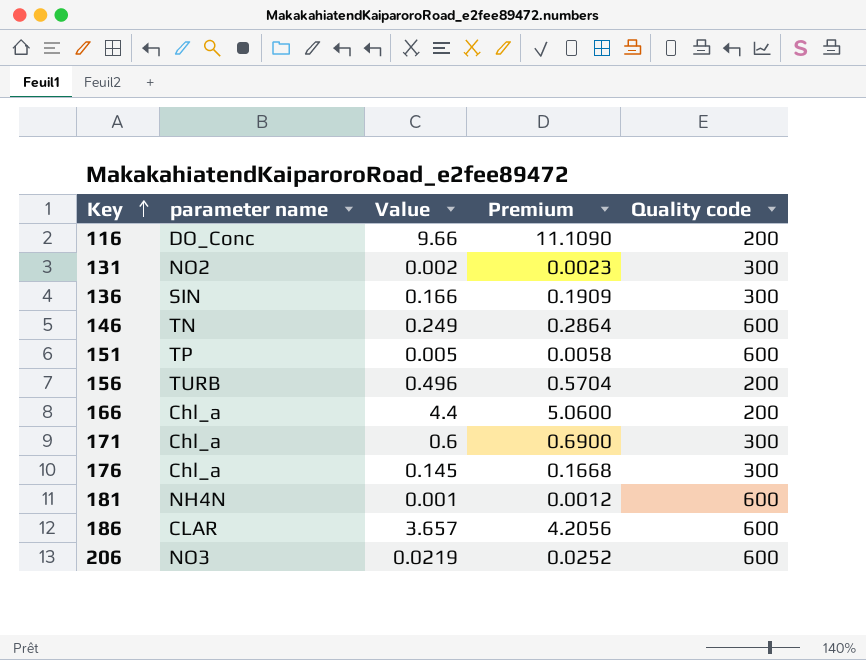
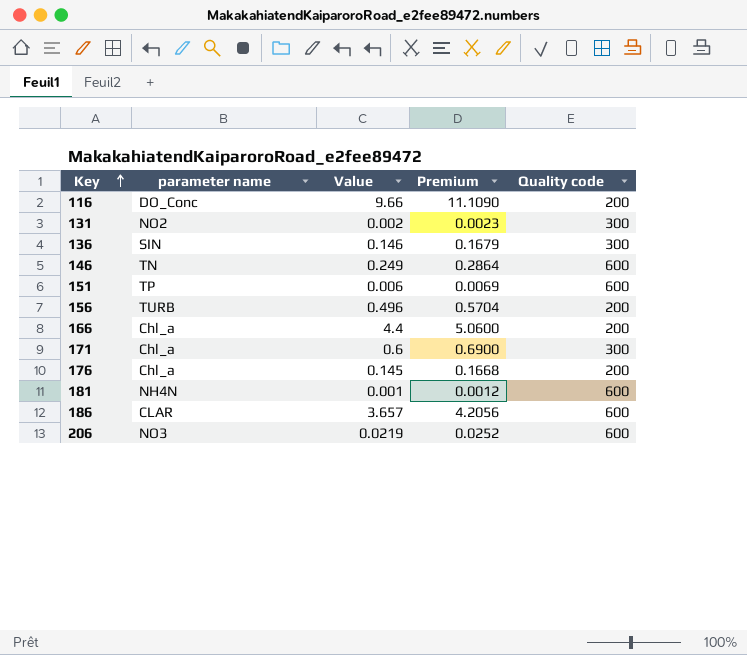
136 | Value: 0.166 -> 0.146
136 | Premium: 0.1909 -> 0.1679
151 | Value: 0.005 -> 0.006
151 | Premium: 0.0058 -> 0.0069
176 | Quality code: 300 -> 200

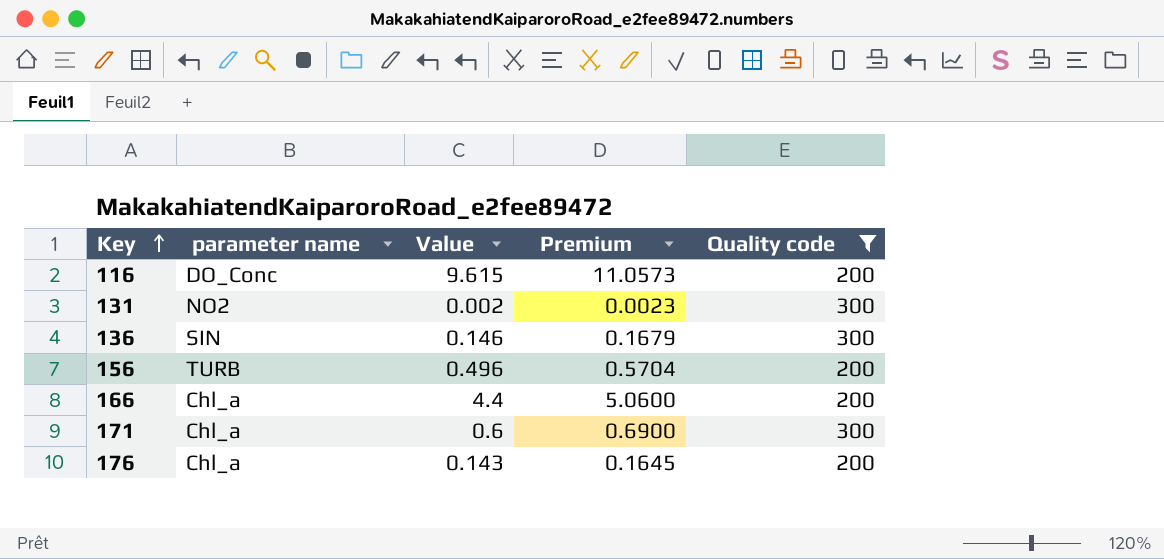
filter: none -> Quality code != 600
116 | Value: 9.66 -> 9.615
116 | Premium: 11.1090 -> 11.0573
176 | Value: 0.145 -> 0.143
176 | Premium: 0.1668 -> 0.1645

